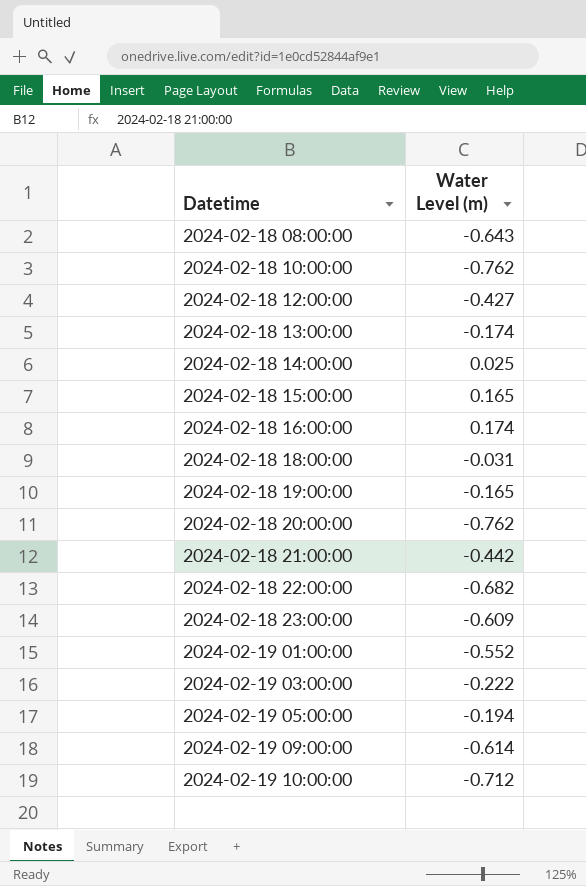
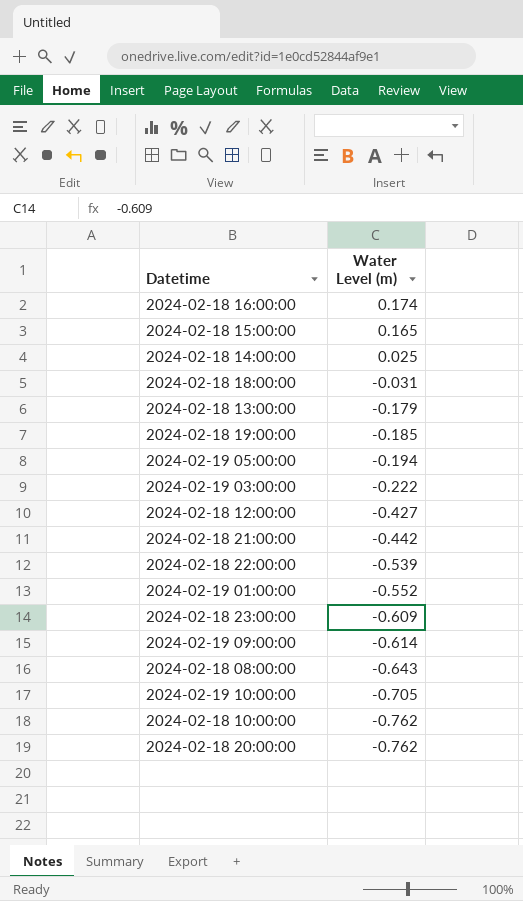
row order: Datetime ascending -> Water Level (m) descending
2024-02-18 13:00:00 | Water Level (m): -0.174 -> -0.179
2024-02-18 19:00:00 | Water Level (m): -0.165 -> -0.185
2024-02-18 22:00:00 | Water Level (m): -0.682 -> -0.539
2024-02-19 10:00:00 | Water Level (m): -0.712 -> -0.705

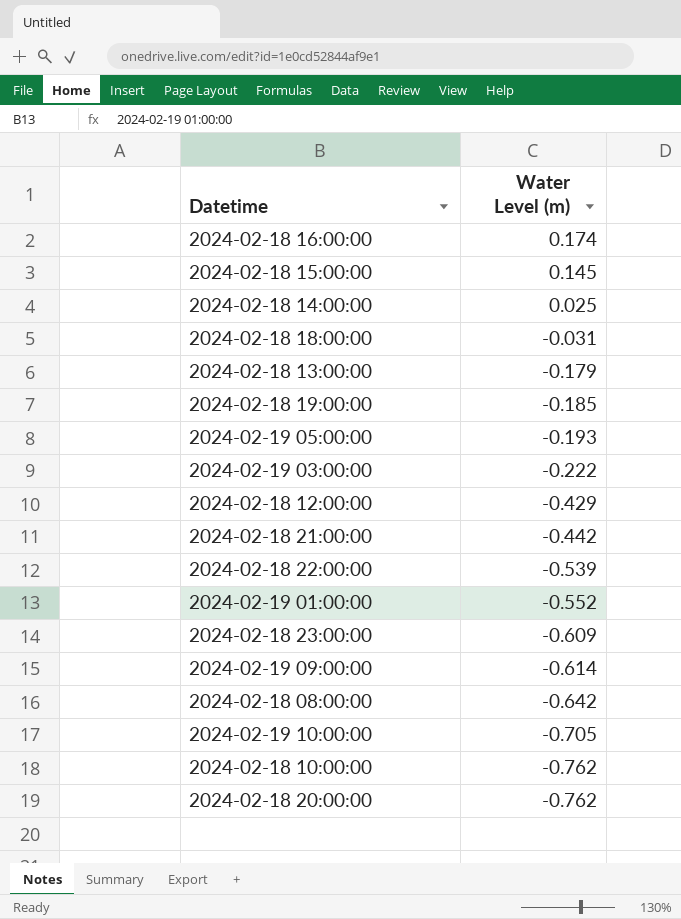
2024-02-18 15:00:00 | Water Level (m): 0.165 -> 0.145
2024-02-19 05:00:00 | Water Level (m): -0.194 -> -0.193
2024-02-18 12:00:00 | Water Level (m): -0.427 -> -0.429
2024-02-18 08:00:00 | Water Level (m): -0.643 -> -0.642

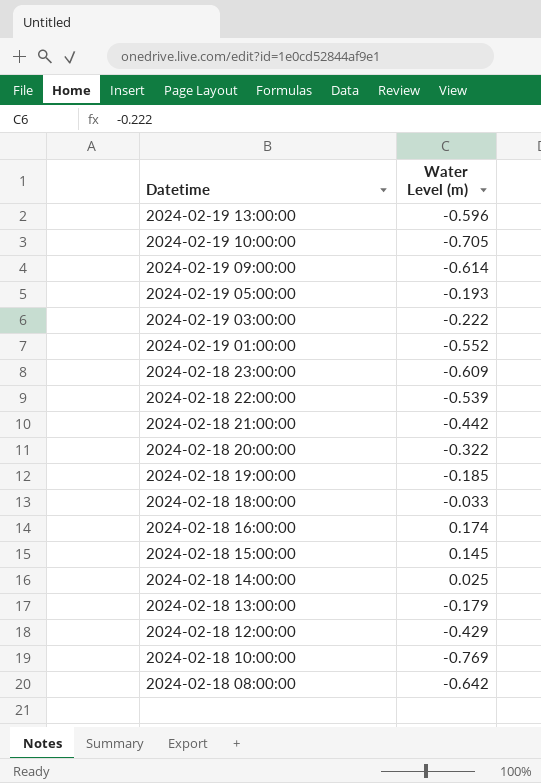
row order: Water Level (m) descending -> Datetime descending
row 2024-02-19 13:00:00: none -> -0.596
2024-02-18 20:00:00 | Water Level (m): -0.762 -> -0.322
2024-02-18 18:00:00 | Water Level (m): -0.031 -> -0.033
2024-02-18 10:00:00 | Water Level (m): -0.762 -> -0.769

